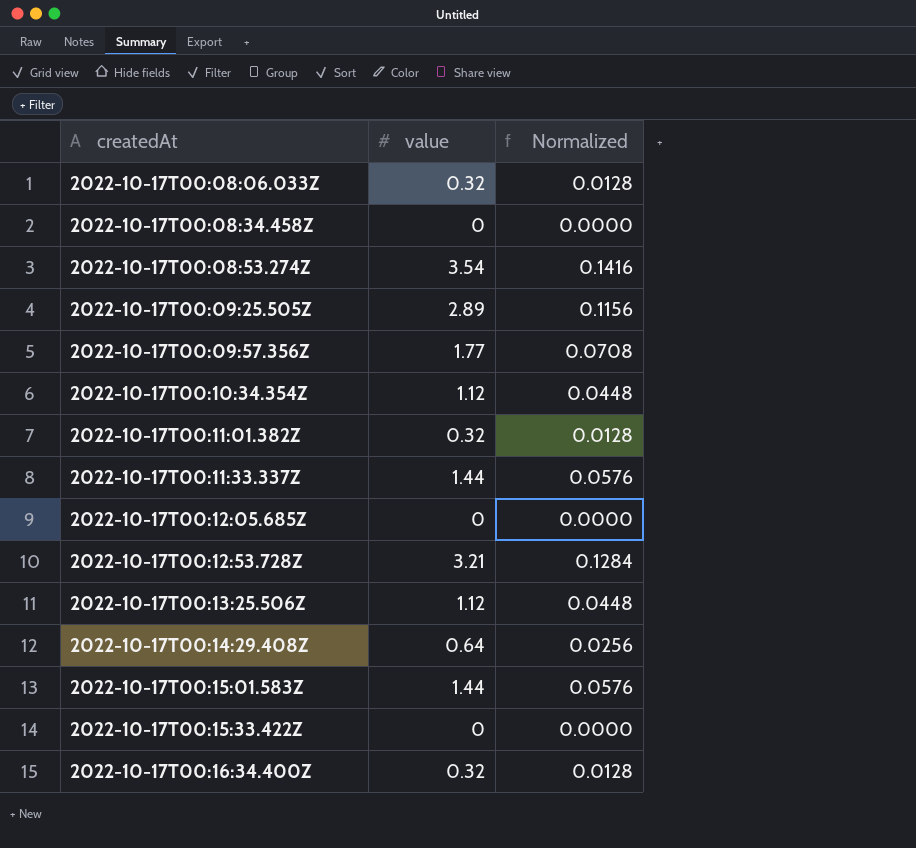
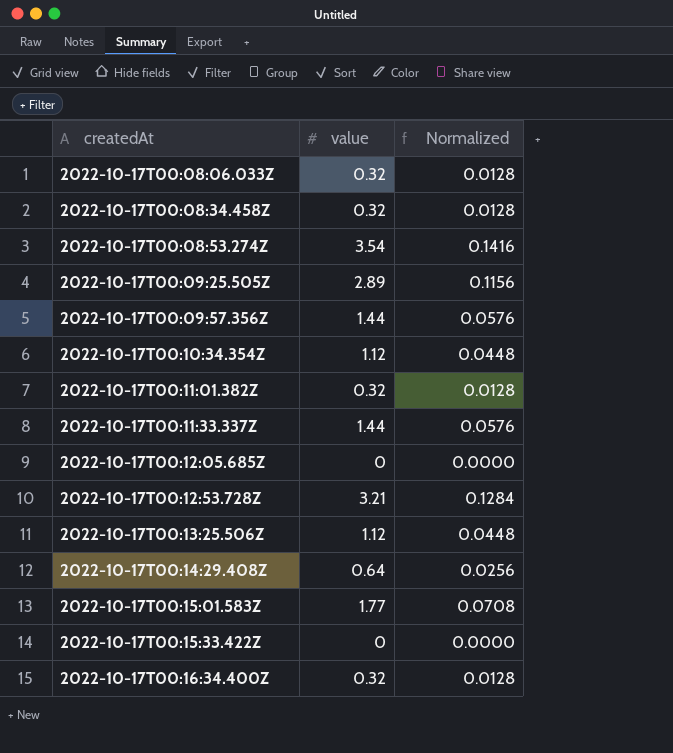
2022-10-17T00:08:34.458Z | value: 0 -> 0.32
2022-10-17T00:08:34.458Z | Normalized: 0.0000 -> 0.0128
2022-10-17T00:09:57.356Z | value: 1.77 -> 1.44
2022-10-17T00:09:57.356Z | Normalized: 0.0708 -> 0.0576
2022-10-17T00:15:01.583Z | value: 1.44 -> 1.77
2022-10-17T00:15:01.583Z | Normalized: 0.0576 -> 0.0708

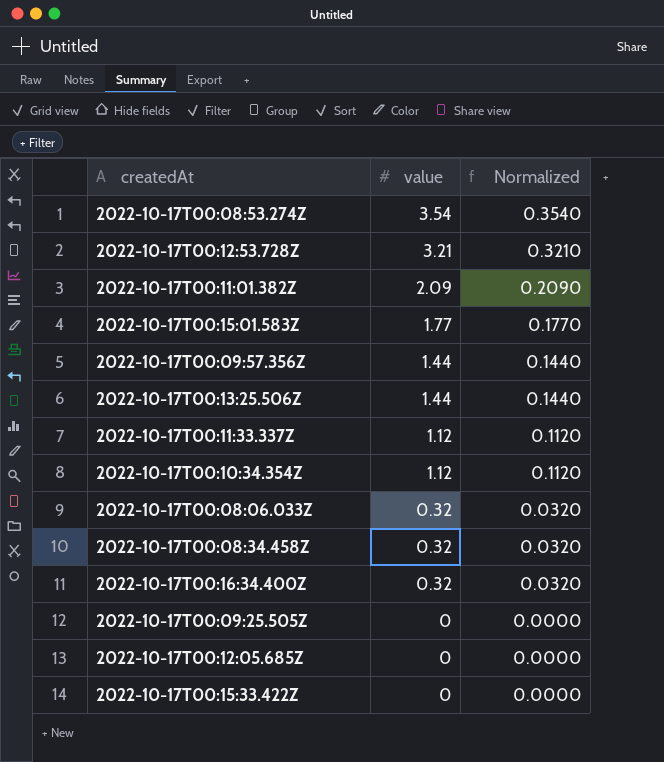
row order: createdAt ascending -> value descending
column Normalized | formula: [value] * 0.04 -> [value] * 0.1
row 2022-10-17T00:14:29.408Z: 0.64 | 0.0256 -> none
2022-10-17T00:11:01.382Z | value: 0.32 -> 2.09
2022-10-17T00:13:25.506Z | value: 1.12 -> 1.44
2022-10-17T00:11:33.337Z | value: 1.44 -> 1.12
2022-10-17T00:09:25.505Z | value: 2.89 -> 0

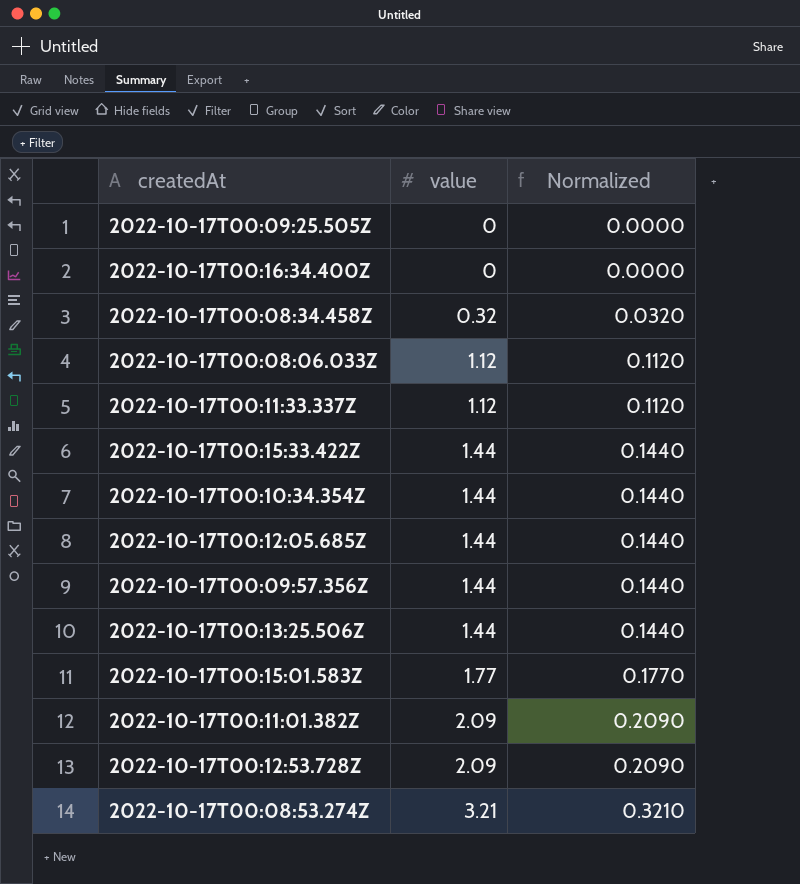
row order: value descending -> value ascending
2022-10-17T00:16:34.400Z | value: 0.32 -> 0
2022-10-17T00:16:34.400Z | Normalized: 0.0320 -> 0.0000
2022-10-17T00:08:06.033Z | value: 0.32 -> 1.12
2022-10-17T00:08:06.033Z | Normalized: 0.0320 -> 0.1120
2022-10-17T00:15:33.422Z | value: 0 -> 1.44
2022-10-17T00:15:33.422Z | Normalized: 0.0000 -> 0.1440
2022-10-17T00:10:34.354Z | value: 1.12 -> 1.44
2022-10-17T00:10:34.354Z | Normalized: 0.1120 -> 0.1440
2022-10-17T00:12:05.685Z | value: 0 -> 1.44
2022-10-17T00:12:05.685Z | Normalized: 0.0000 -> 0.1440
2022-10-17T00:12:53.728Z | value: 3.21 -> 2.09
2022-10-17T00:12:53.728Z | Normalized: 0.3210 -> 0.2090
2022-10-17T00:08:53.274Z | value: 3.54 -> 3.21
2022-10-17T00:08:53.274Z | Normalized: 0.3540 -> 0.3210

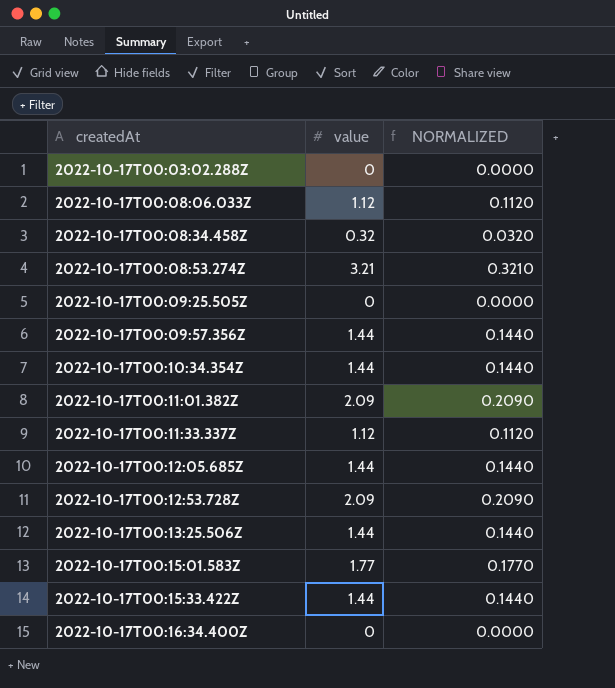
row order: value ascending -> createdAt ascending
column name: Normalized -> NORMALIZED
row 2022-10-17T00:03:02.288Z: none -> 0 | 0.0000

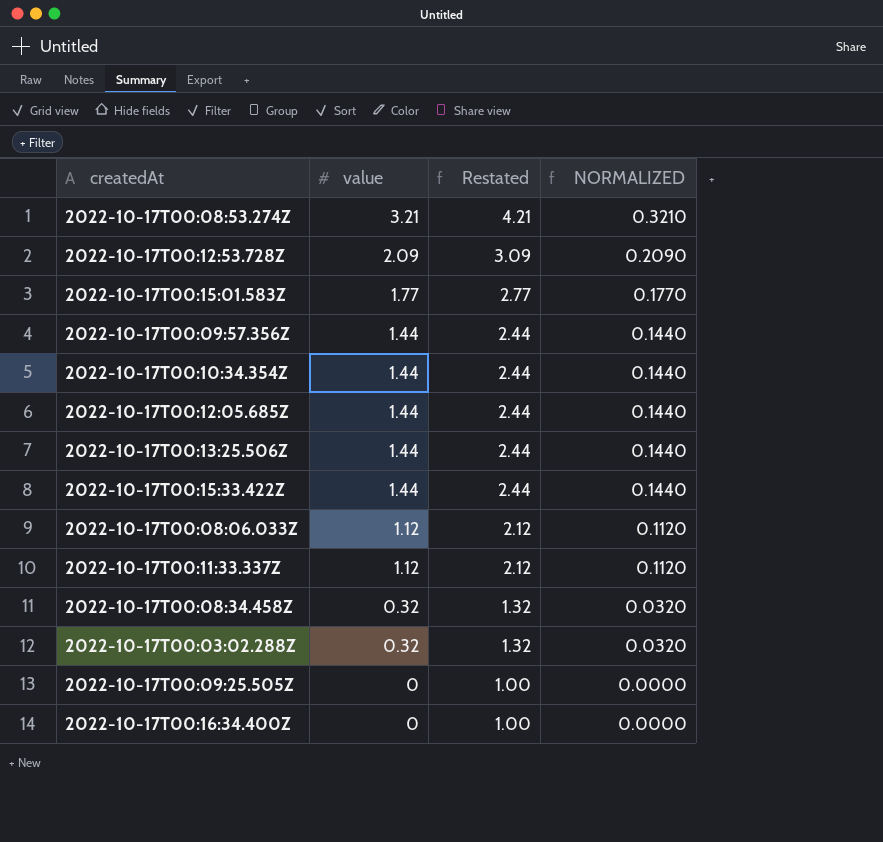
row order: createdAt ascending -> value descending
column Restated | formula: none -> [value] + 1
row 2022-10-17T00:11:01.382Z: 2.09 | 0.2090 -> none
2022-10-17T00:03:02.288Z | value: 0 -> 0.32
2022-10-17T00:03:02.288Z | NORMALIZED: 0.0000 -> 0.0320

